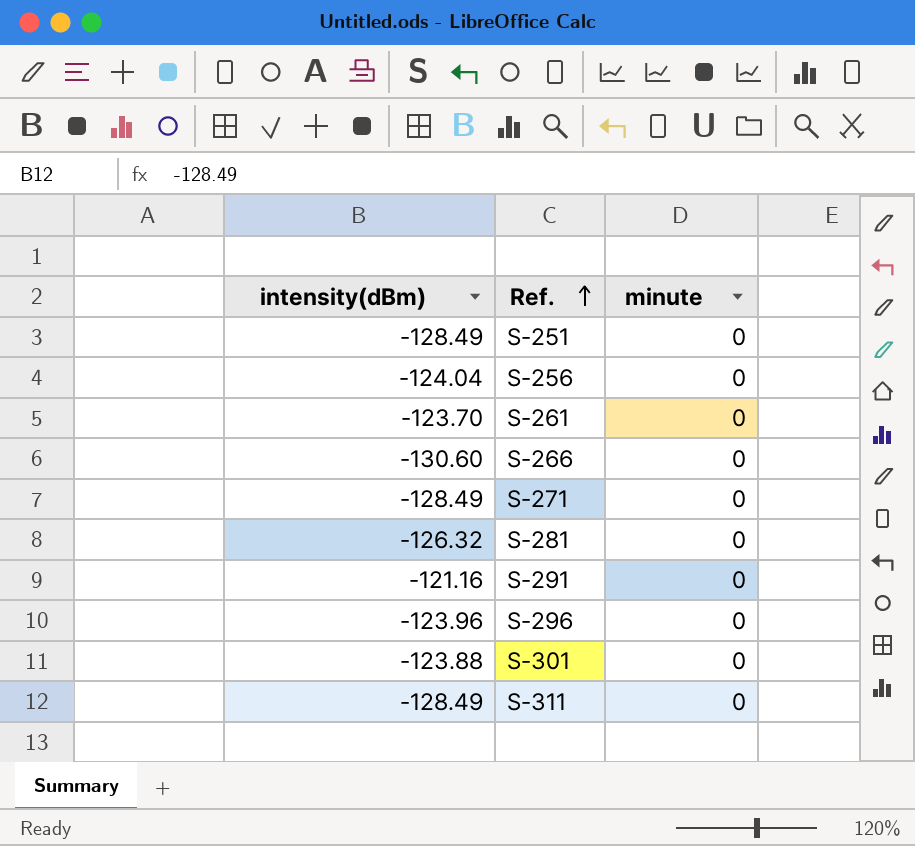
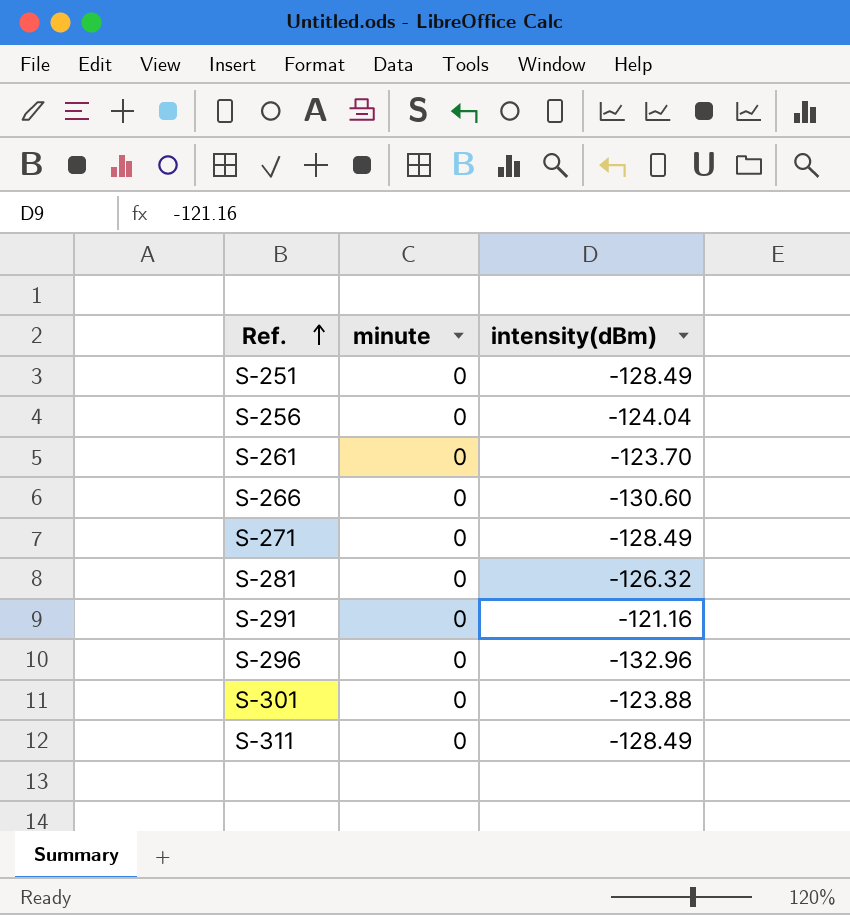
column intensity(dBm) | position: 1 -> 3
S-296 | intensity(dBm): -123.96 -> -132.96

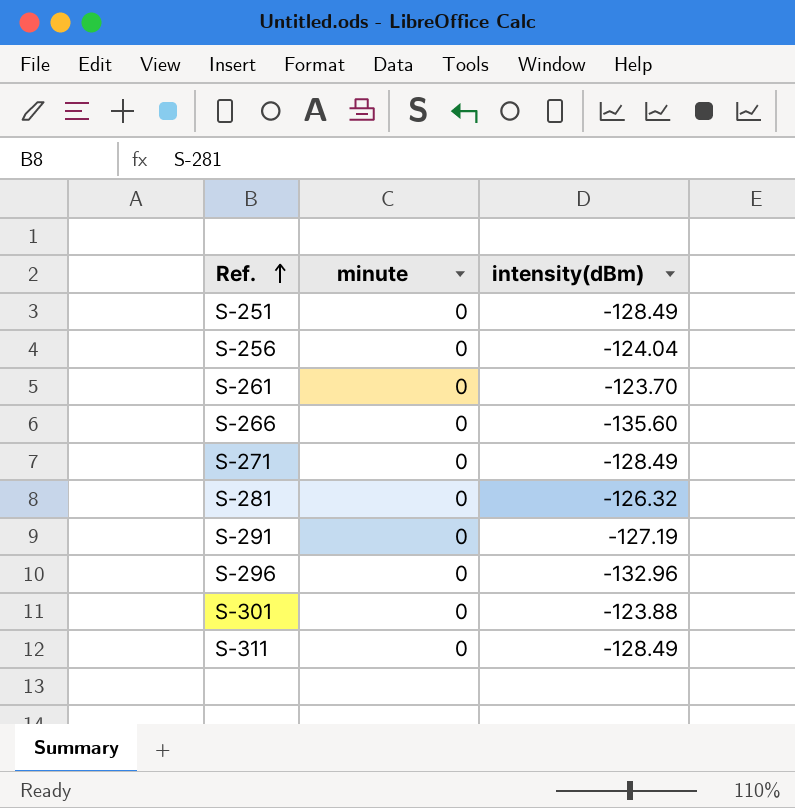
S-266 | intensity(dBm): -130.60 -> -135.60
S-291 | intensity(dBm): -121.16 -> -127.19

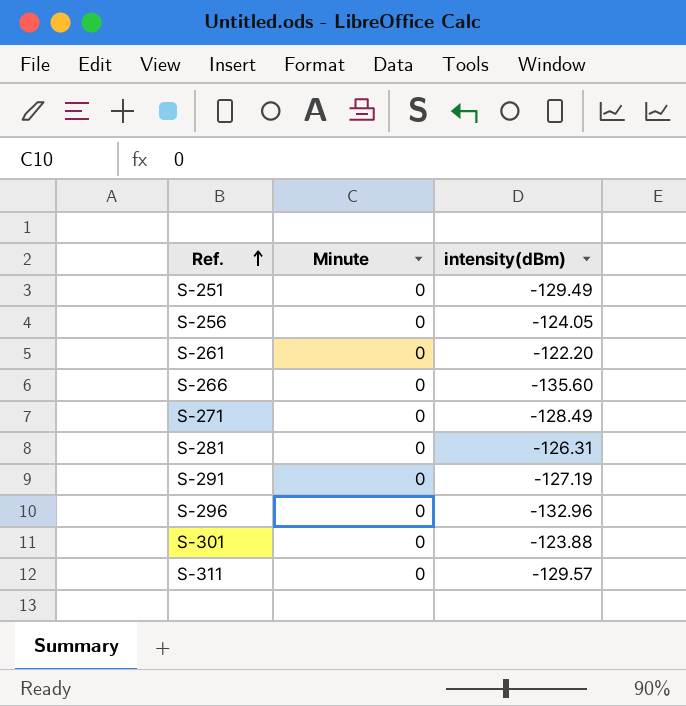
column name: minute -> Minute
S-251 | intensity(dBm): -128.49 -> -129.49
S-256 | intensity(dBm): -124.04 -> -124.05
S-261 | intensity(dBm): -123.70 -> -122.20
S-281 | intensity(dBm): -126.32 -> -126.31
S-311 | intensity(dBm): -128.49 -> -129.57

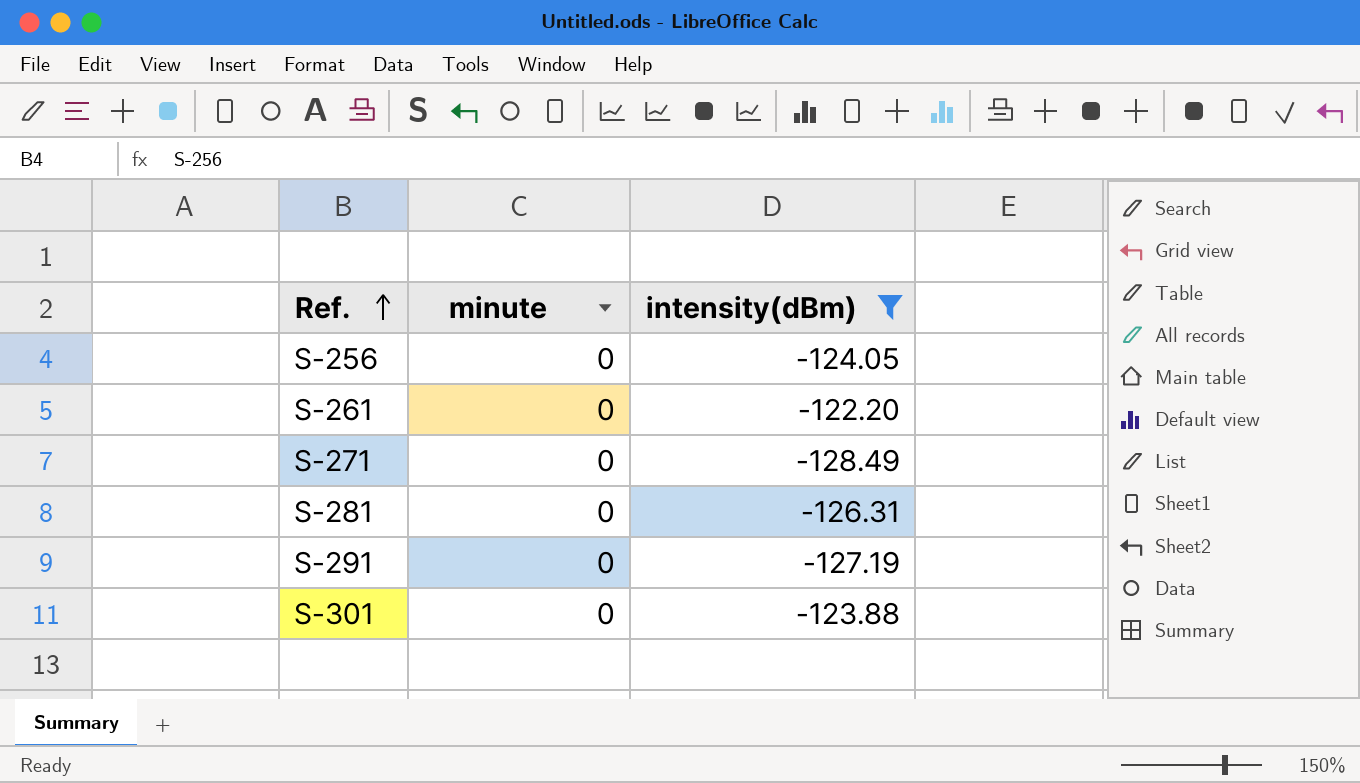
filter: none -> intensity(dBm) >= -128.49
column name: Minute -> minute

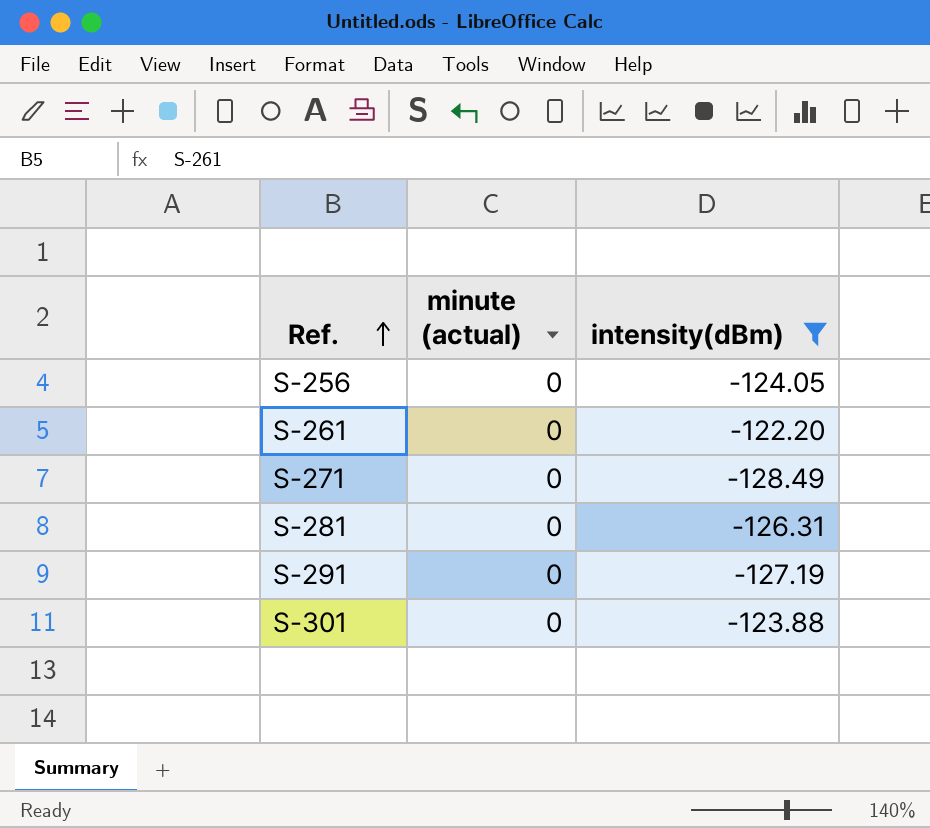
column name: minute -> minute (actual)

